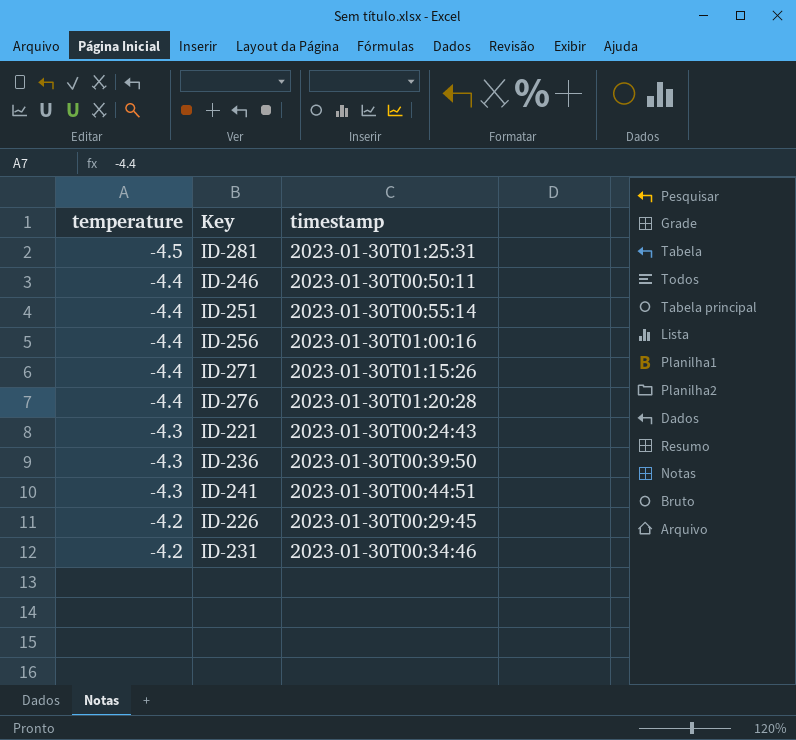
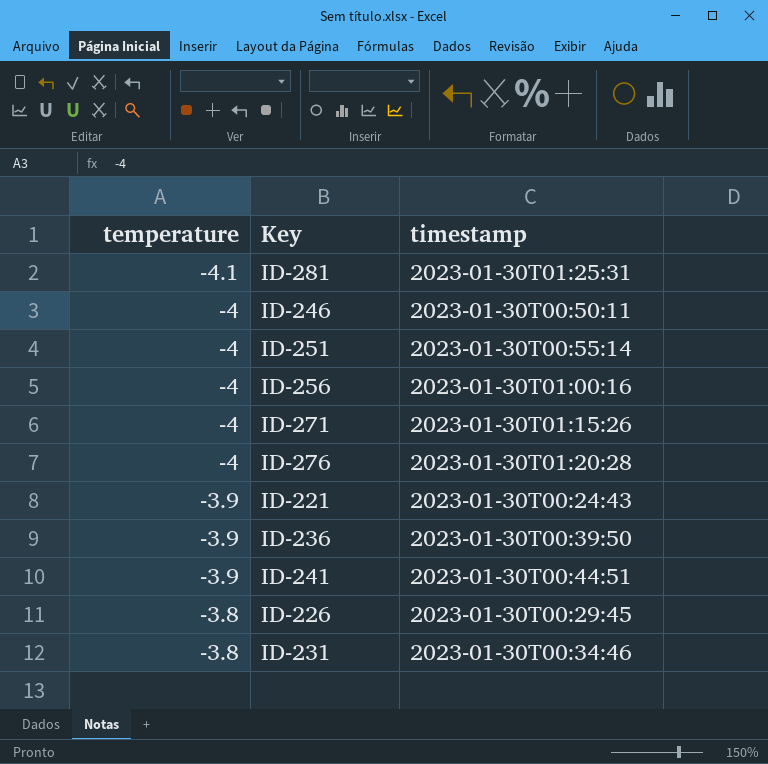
ID-281 | temperature: -4.5 -> -4.1
ID-246 | temperature: -4.4 -> -4
ID-251 | temperature: -4.4 -> -4
ID-256 | temperature: -4.4 -> -4
ID-271 | temperature: -4.4 -> -4
ID-276 | temperature: -4.4 -> -4
ID-221 | temperature: -4.3 -> -3.9
ID-236 | temperature: -4.3 -> -3.9
ID-241 | temperature: -4.3 -> -3.9
ID-226 | temperature: -4.2 -> -3.8
ID-231 | temperature: -4.2 -> -3.8

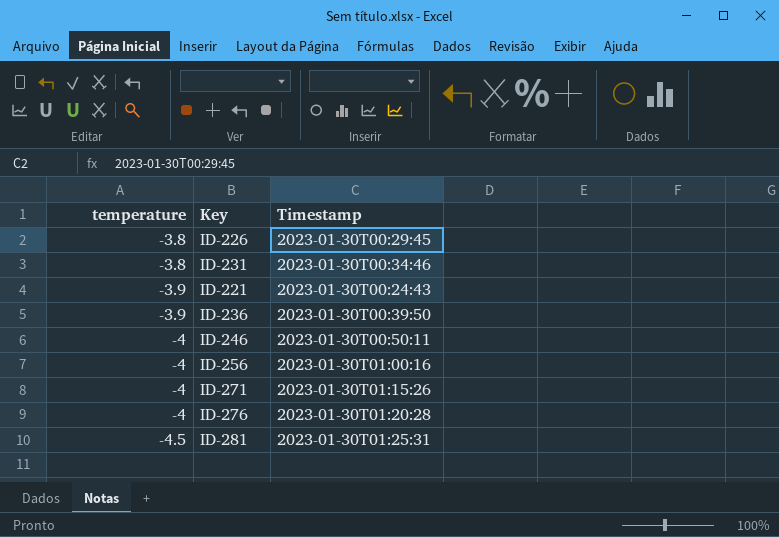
row order: temperature ascending -> temperature descending
column name: timestamp -> Timestamp
row ID-251: -4 | 2023-01-30T00:55:14 -> none
row ID-241: -3.9 | 2023-01-30T00:44:51 -> none
ID-281 | temperature: -4.1 -> -4.5

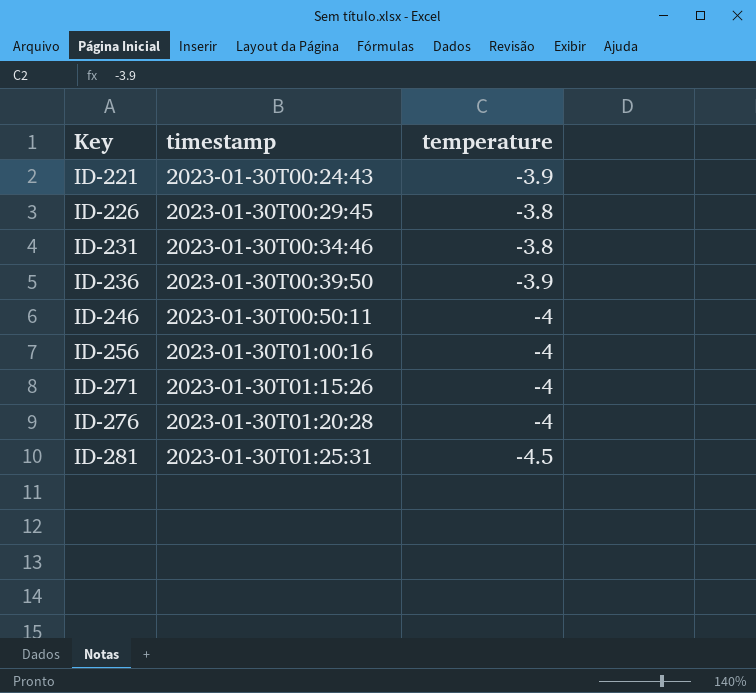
row order: temperature descending -> Key ascending
column name: Timestamp -> timestamp
column temperature | position: 1 -> 3

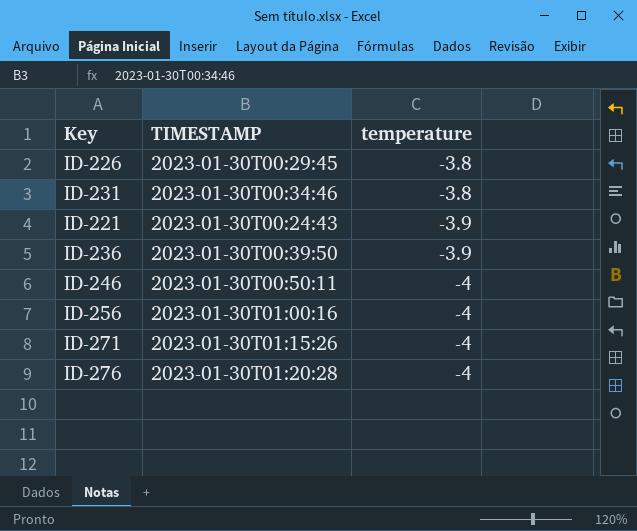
row order: Key ascending -> temperature descending
column name: timestamp -> TIMESTAMP
row ID-281: 2023-01-30T01:25:31 | -4.5 -> none

